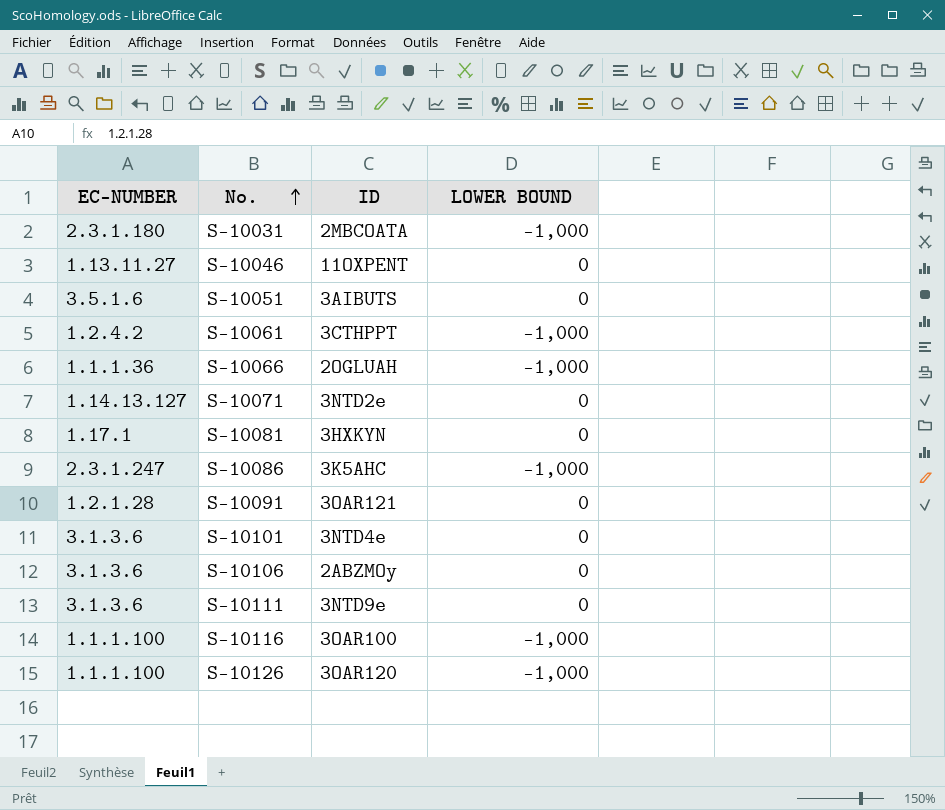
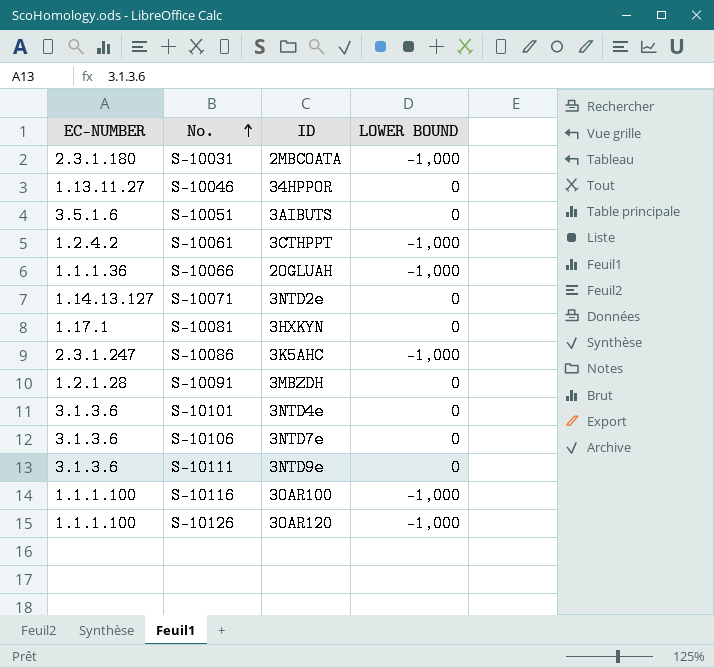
S-10046 | ID: 11OXPENT -> 34HPPOR
S-10091 | ID: 3OAR121 -> 3MBZDH
S-10106 | ID: 2ABZMOy -> 3NTD7e

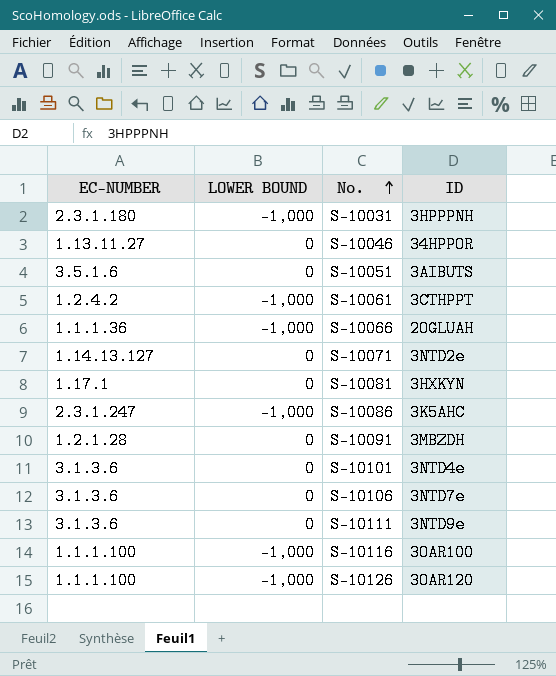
column LOWER BOUND | position: 4 -> 2
S-10031 | ID: 2MBCOATA -> 3HPPPNH

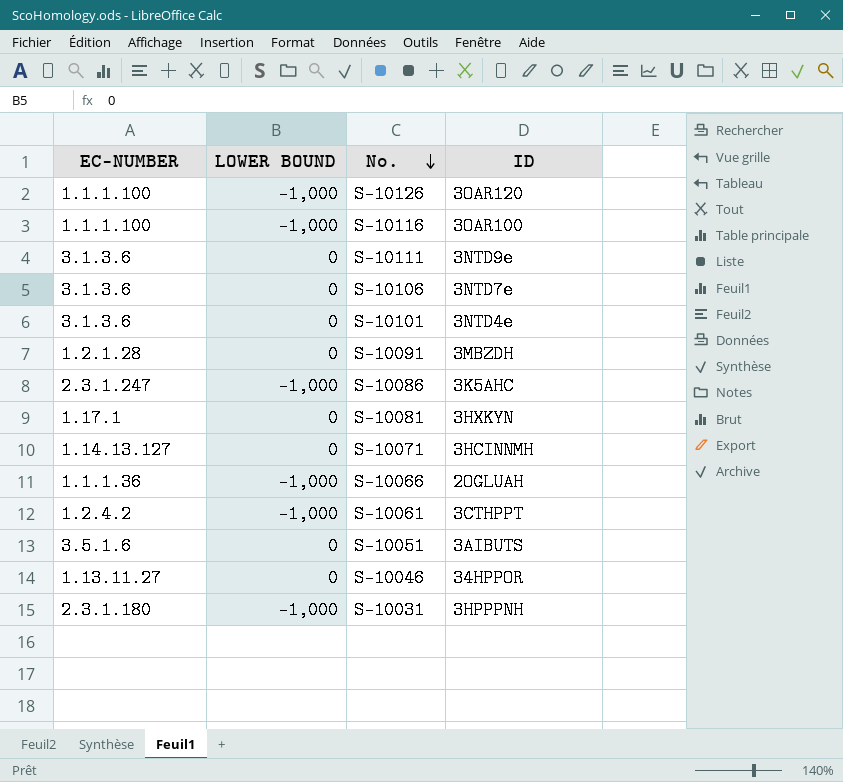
row order: No. ascending -> No. descending
S-10071 | ID: 3NTD2e -> 3HCINNMH

